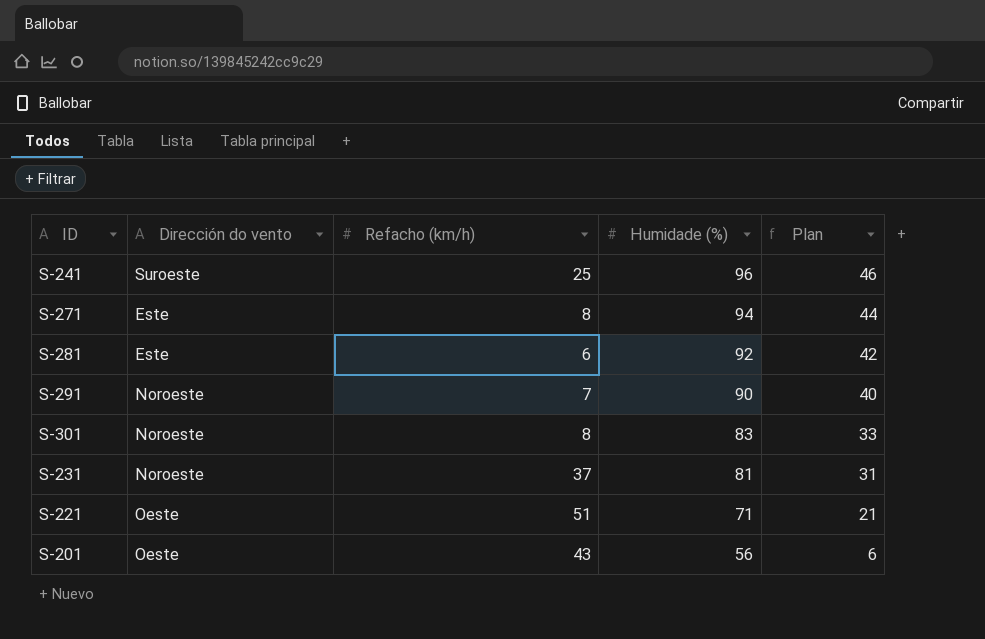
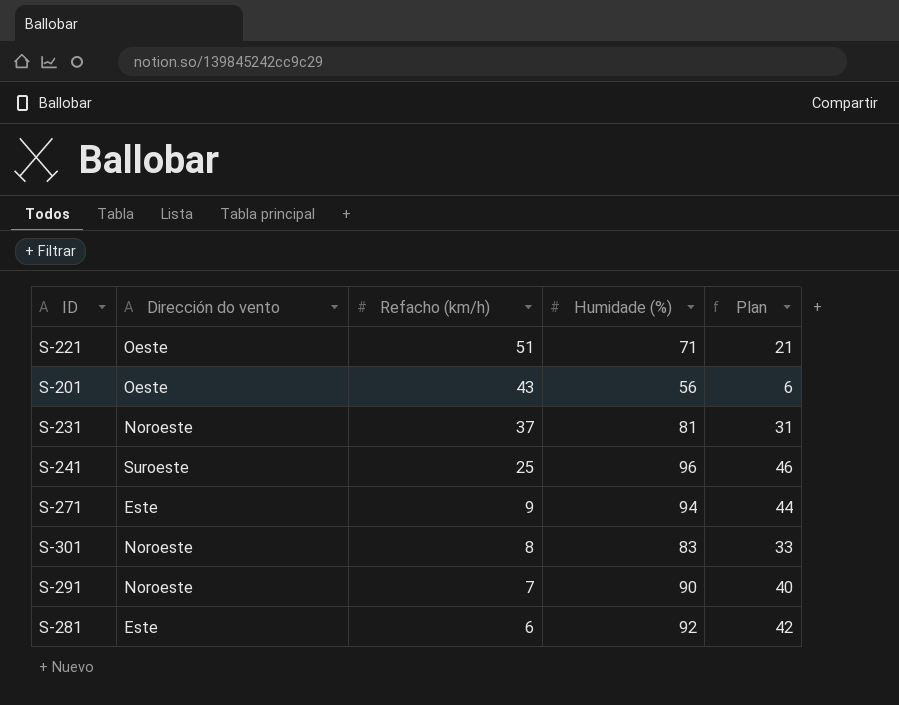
row order: Humidade (%) descending -> Refacho (km/h) descending
S-271 | Refacho (km/h): 8 -> 9

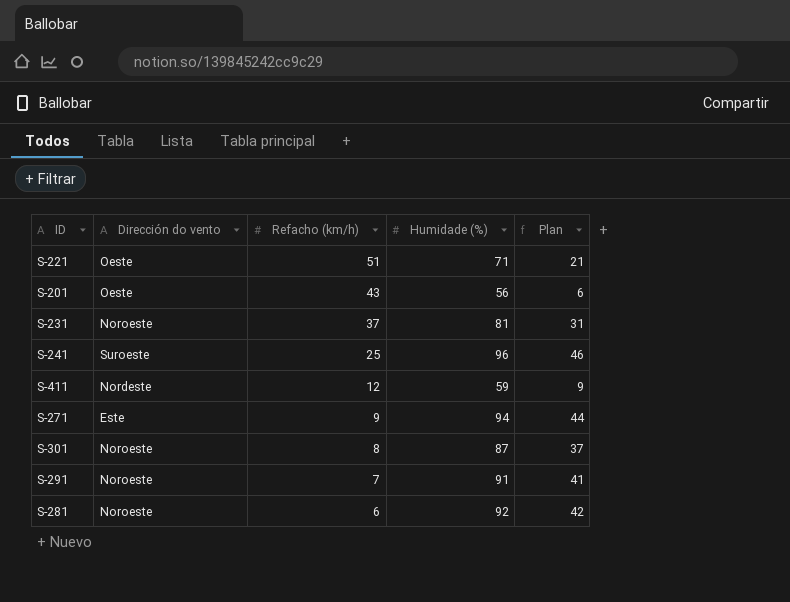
row S-411: none -> Nordeste | 12 | 59 | 9
S-301 | Humidade (%): 83 -> 87
S-301 | Plan: 33 -> 37
S-291 | Humidade (%): 90 -> 91
S-291 | Plan: 40 -> 41
S-281 | Dirección do vento: Este -> Noroeste

